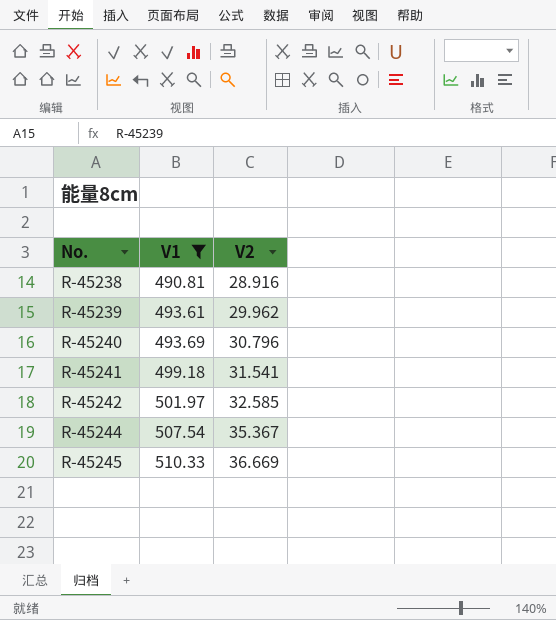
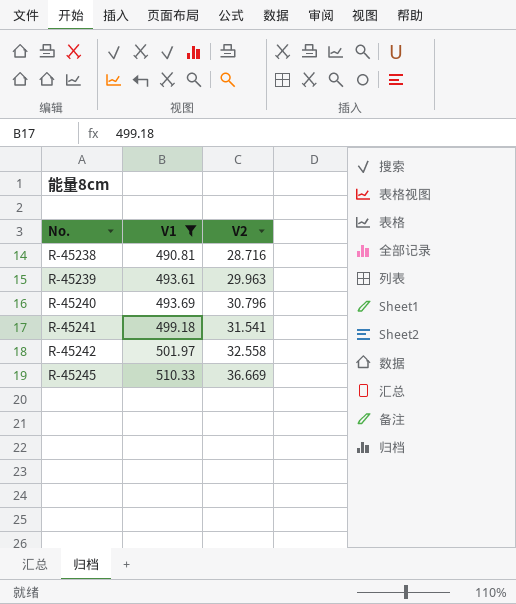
row R-45244: 507.54 | 35.367 -> none
R-45238 | V2: 28.916 -> 28.716
R-45239 | V2: 29.962 -> 29.963
R-45242 | V2: 32.585 -> 32.558

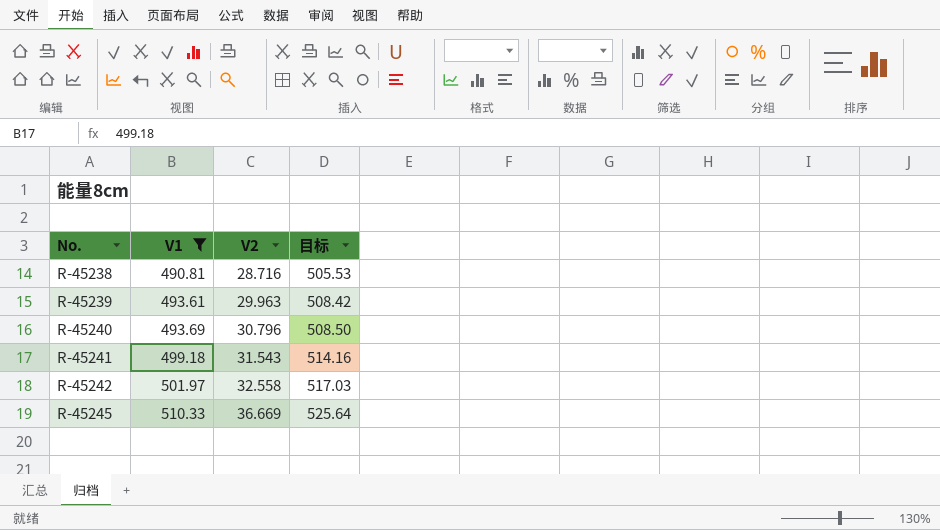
column 目标 | formula: none -> [V1] * 1.03
R-45241 | V2: 31.541 -> 31.543

